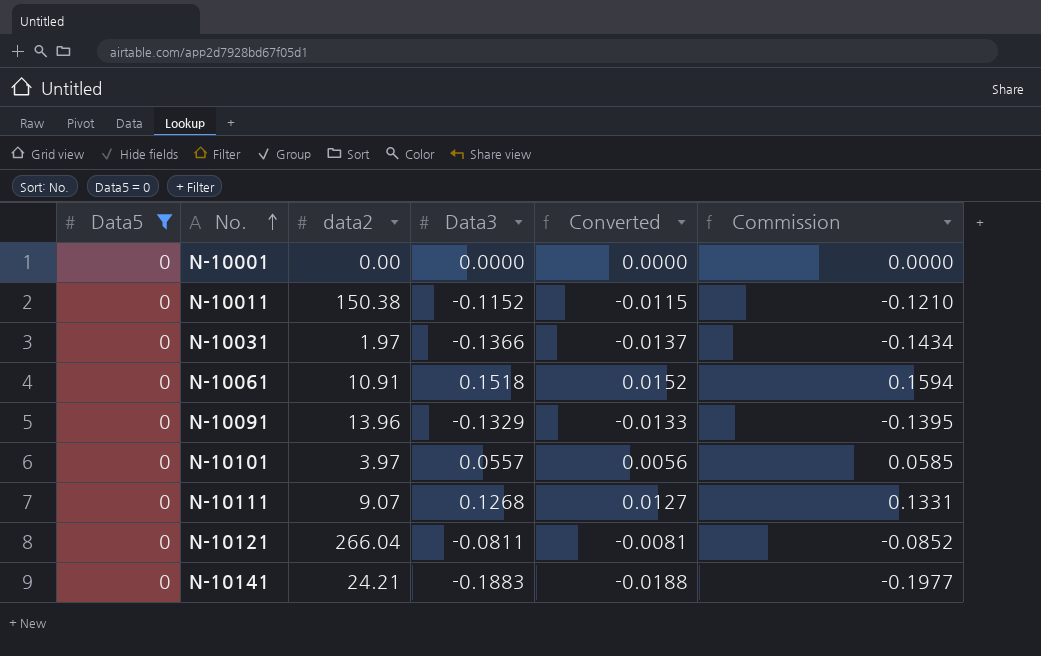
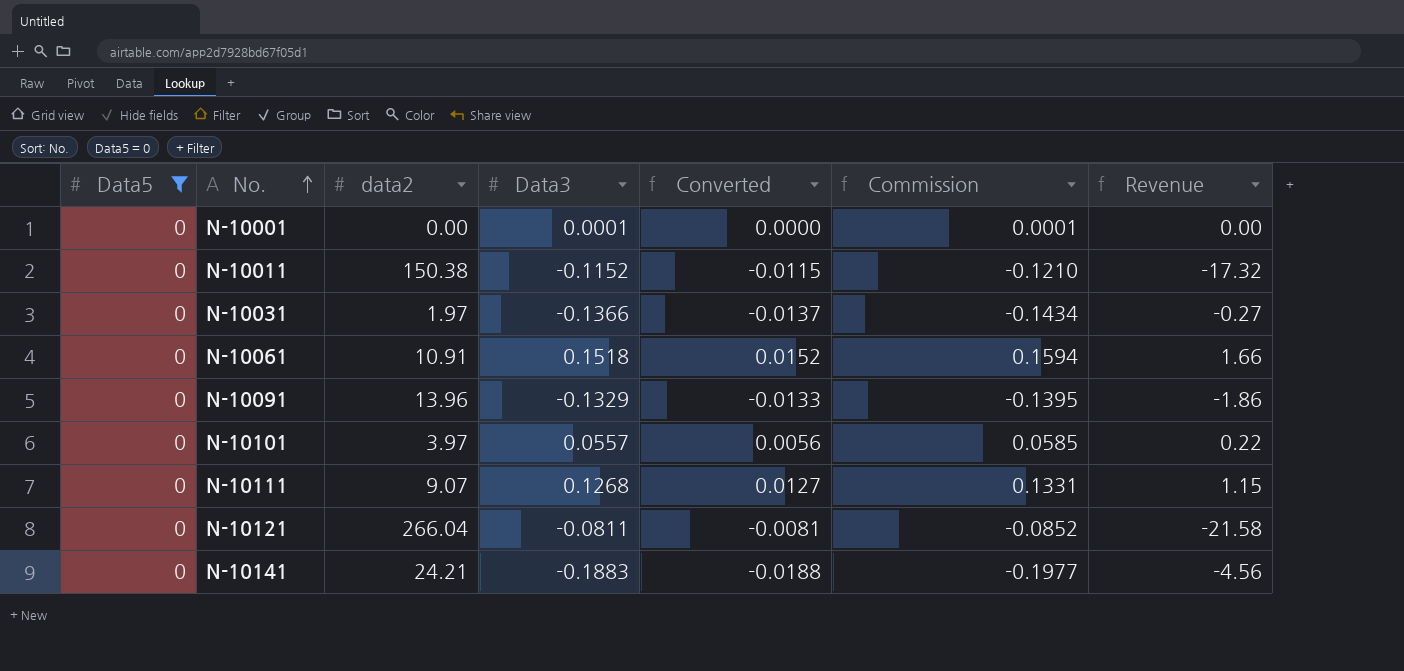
column Revenue | formula: none -> [data2] * [Data3]
N-10001 | Data3: 0.0000 -> 0.0001
N-10001 | Commission: 0.0000 -> 0.0001

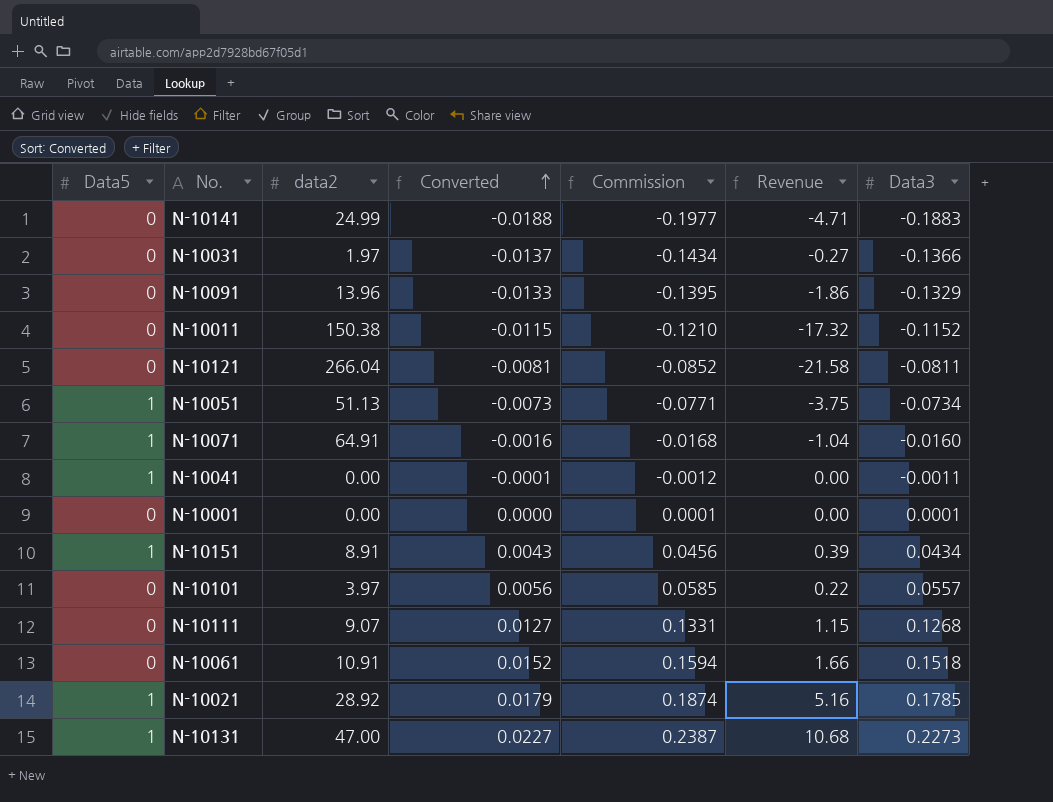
filter: Data5 = 0 -> none
row order: No. ascending -> Converted ascending
column Data3 | position: 4 -> 7
N-10141 | data2: 24.21 -> 24.99
N-10141 | Revenue: -4.56 -> -4.71

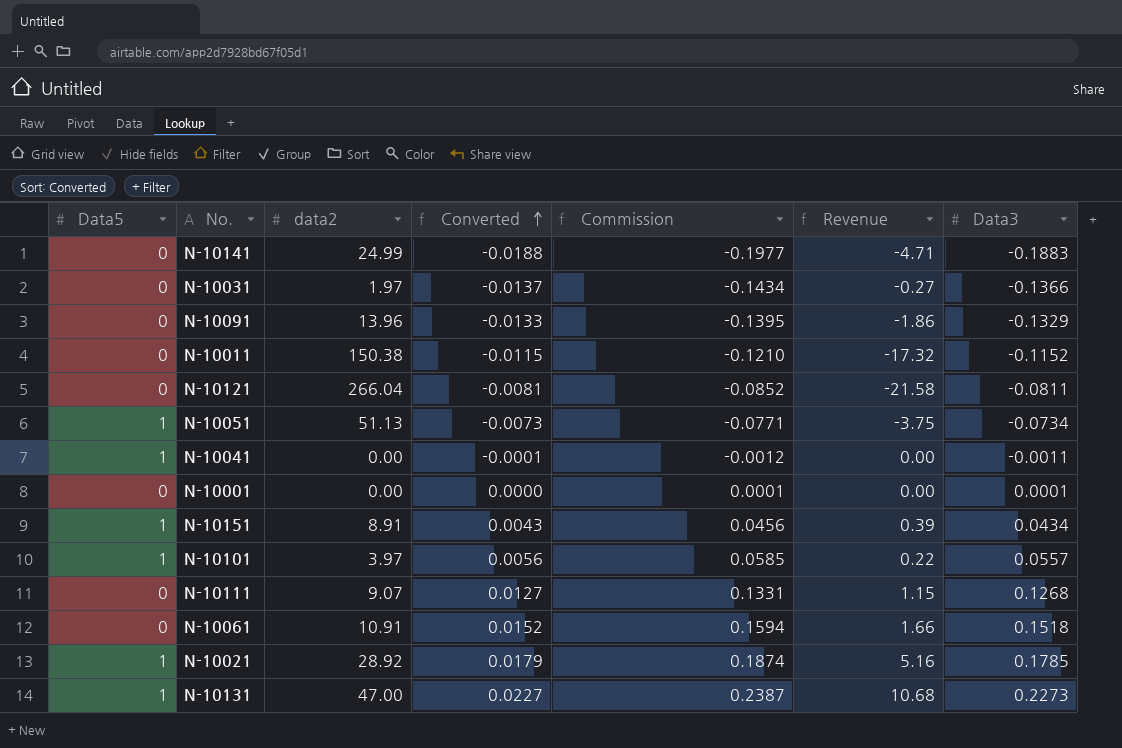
row N-10071: 1 | 64.91 | -0.0016 | -0.0168 | -1.04 | -0.0160 -> none
N-10101 | Data5: 0 -> 1

